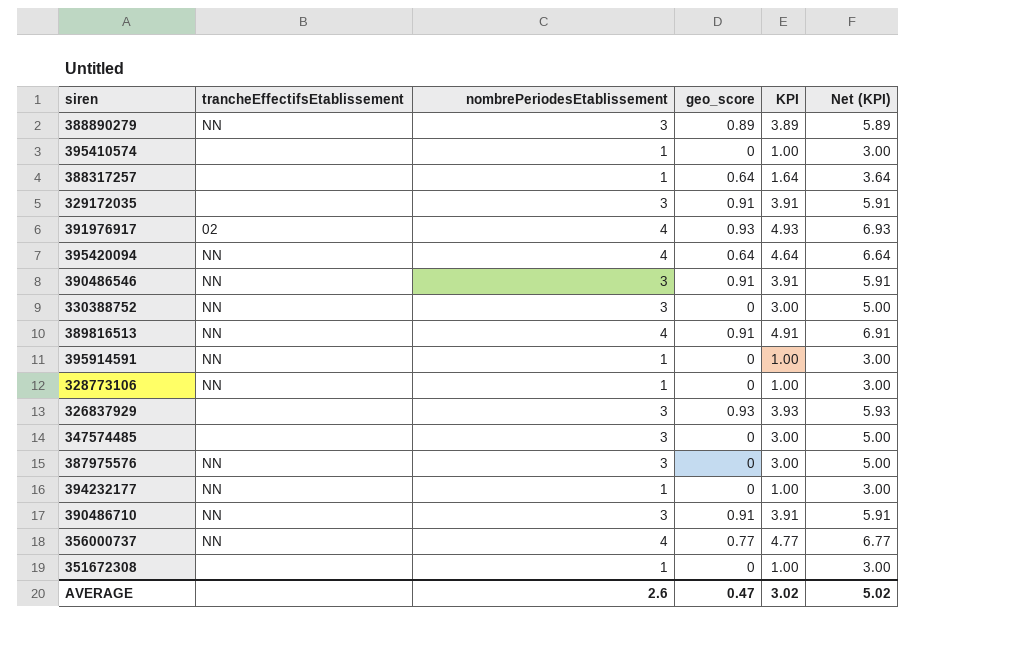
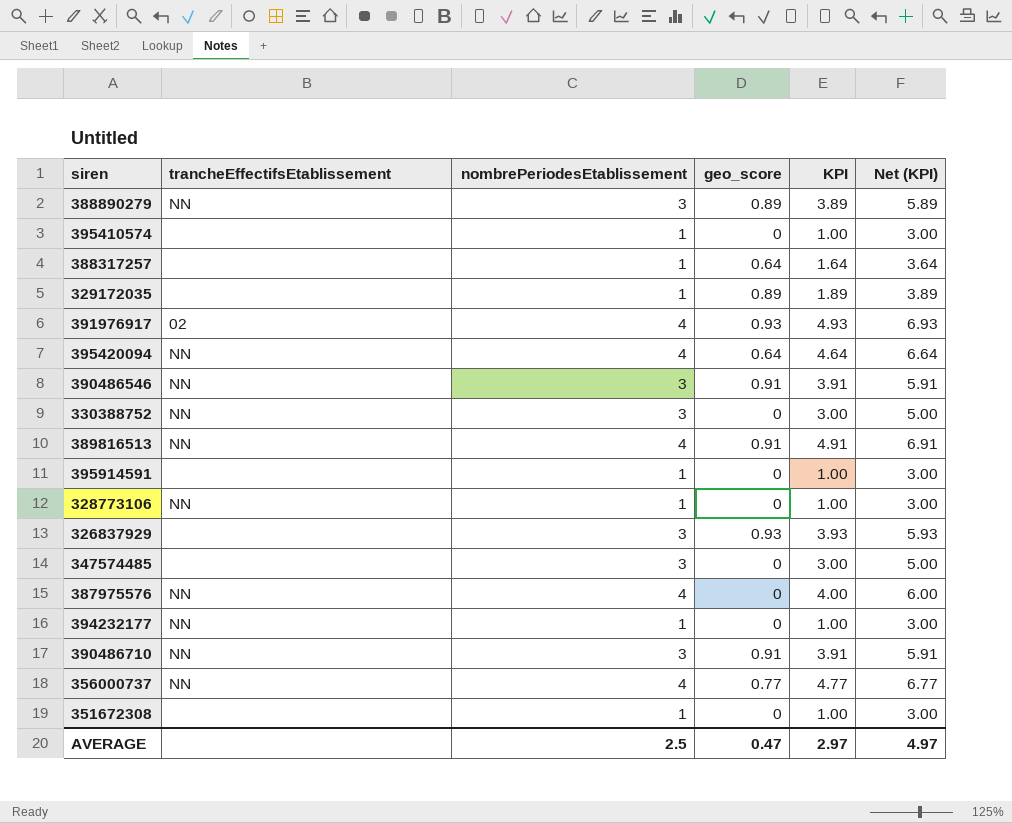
329172035 | nombrePeriodesEtablissement: 3 -> 1
329172035 | geo_score: 0.91 -> 0.89
329172035 | KPI: 3.91 -> 1.89
329172035 | Net (KPI): 5.91 -> 3.89
395914591 | trancheEffectifsEtablissement: NN -> none
387975576 | nombrePeriodesEtablissement: 3 -> 4
387975576 | KPI: 3.00 -> 4.00
387975576 | Net (KPI): 5.00 -> 6.00
AVERAGE | nombrePeriodesEtablissement: 2.6 -> 2.5
AVERAGE | KPI: 3.02 -> 2.97
AVERAGE | Net (KPI): 5.02 -> 4.97

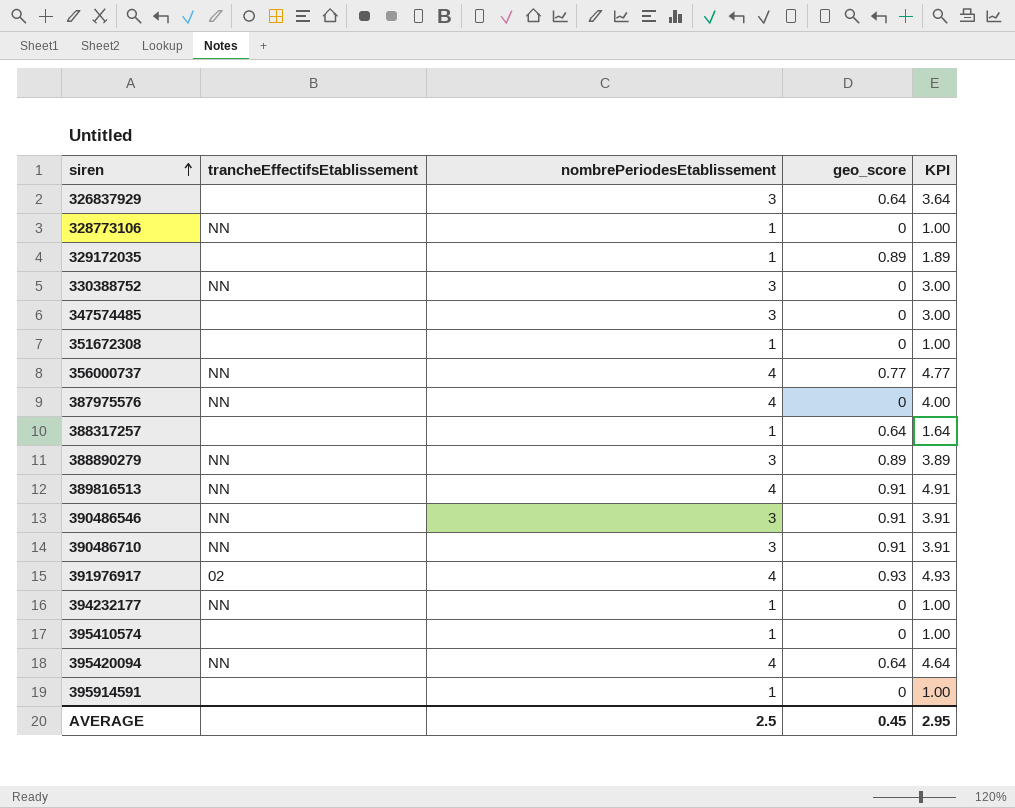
row order: none -> siren ascending
column Net (KPI) | formula: [KPI] + 2 -> none
326837929 | geo_score: 0.93 -> 0.64
326837929 | KPI: 3.93 -> 3.64
AVERAGE | geo_score: 0.47 -> 0.45
AVERAGE | KPI: 2.97 -> 2.95

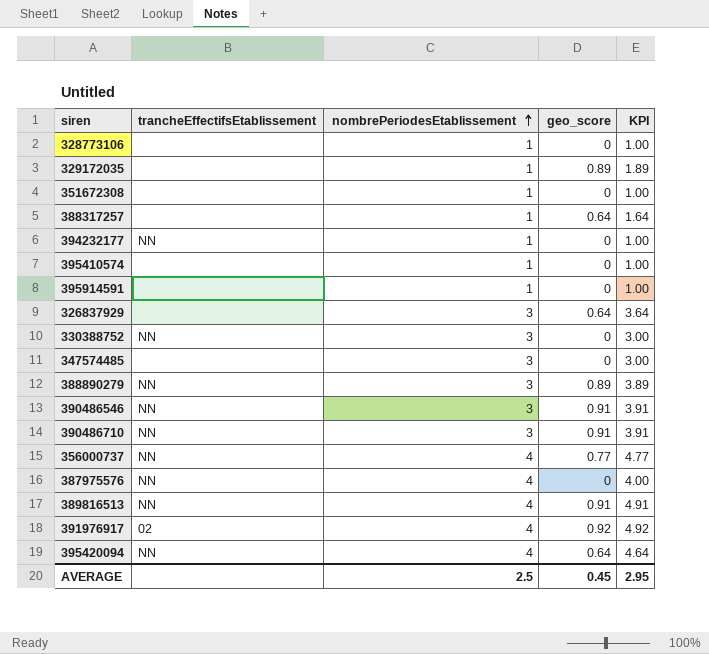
row order: siren ascending -> nombrePeriodesEtablissement ascending
328773106 | trancheEffectifsEtablissement: NN -> none
391976917 | geo_score: 0.93 -> 0.92
391976917 | KPI: 4.93 -> 4.92

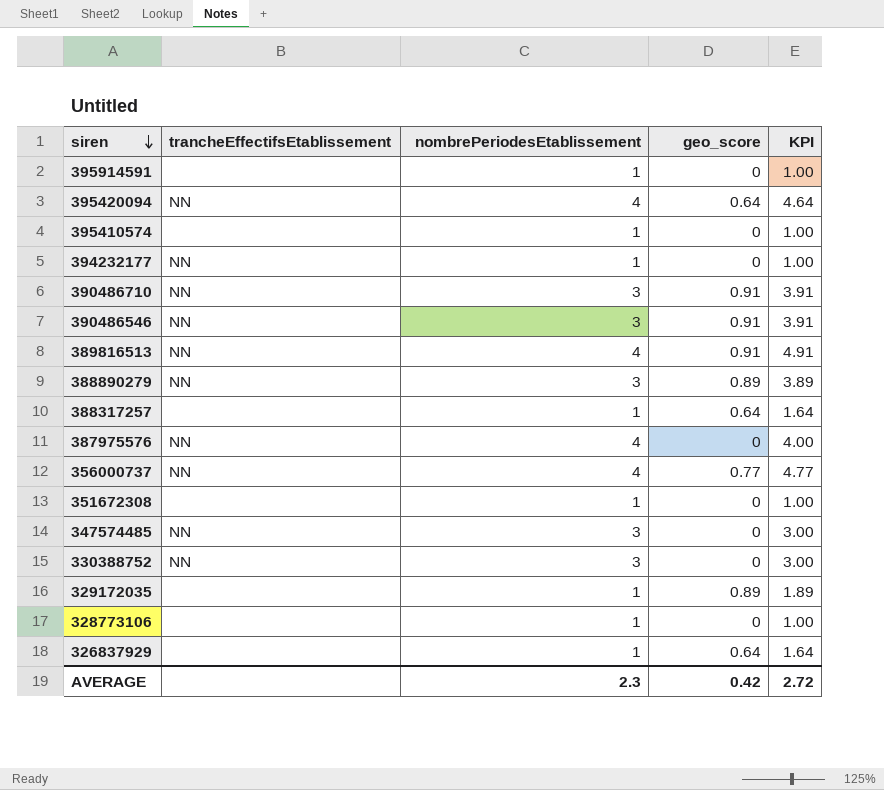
row order: nombrePeriodesEtablissement ascending -> siren descending
row 391976917: 02 | 4 | 0.92 | 4.92 -> none
347574485 | trancheEffectifsEtablissement: none -> NN
326837929 | nombrePeriodesEtablissement: 3 -> 1
326837929 | KPI: 3.64 -> 1.64
AVERAGE | nombrePeriodesEtablissement: 2.5 -> 2.3
AVERAGE | geo_score: 0.45 -> 0.42
AVERAGE | KPI: 2.95 -> 2.72

